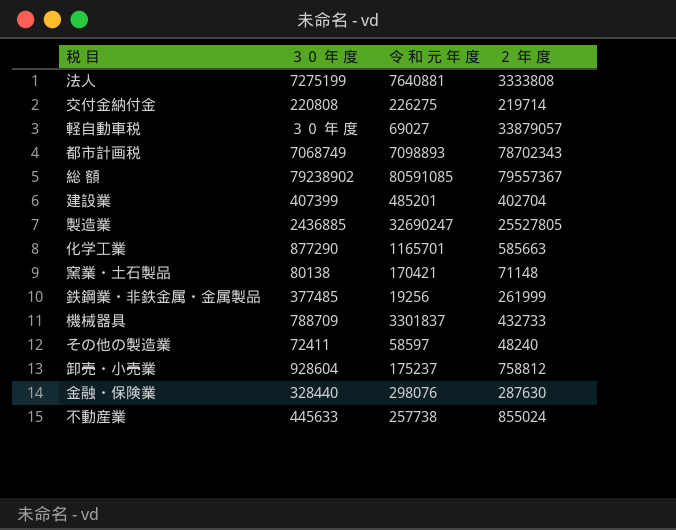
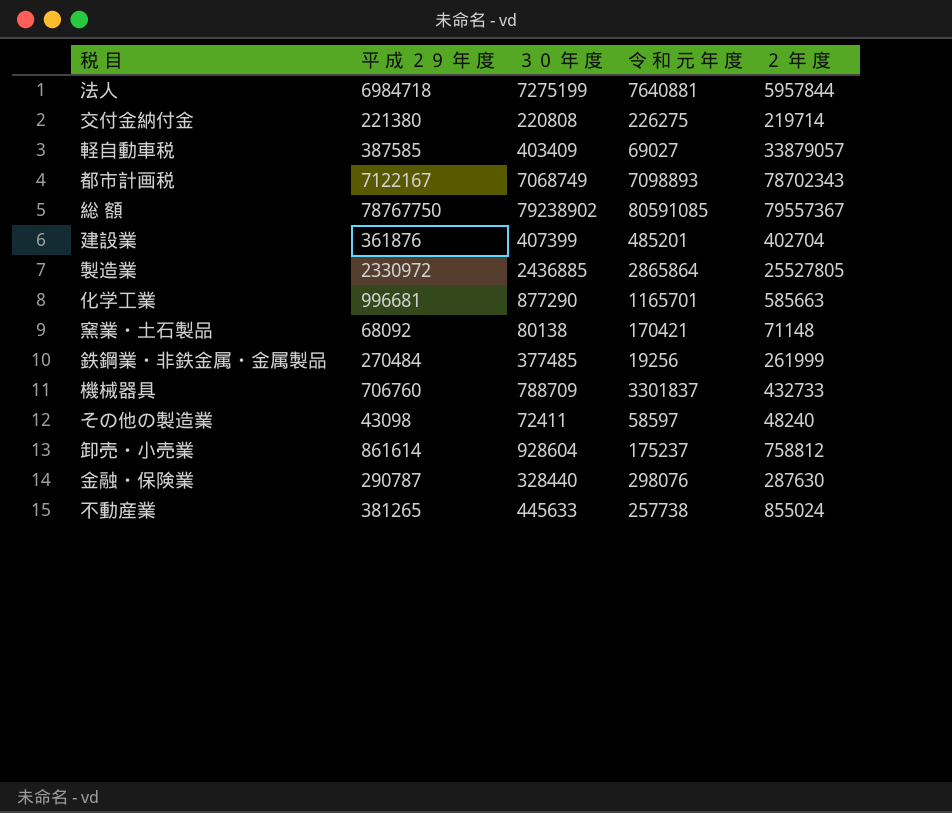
column 平 成 ２９ 年 度 | position: none -> 2
法人 | ２ 年 度: 3333808 -> 5957844
軽自動車税 | ３０ 年 度: ３０ 年 度 -> 403409
製造業 | 令 和 元 年 度: 32690247 -> 2865864

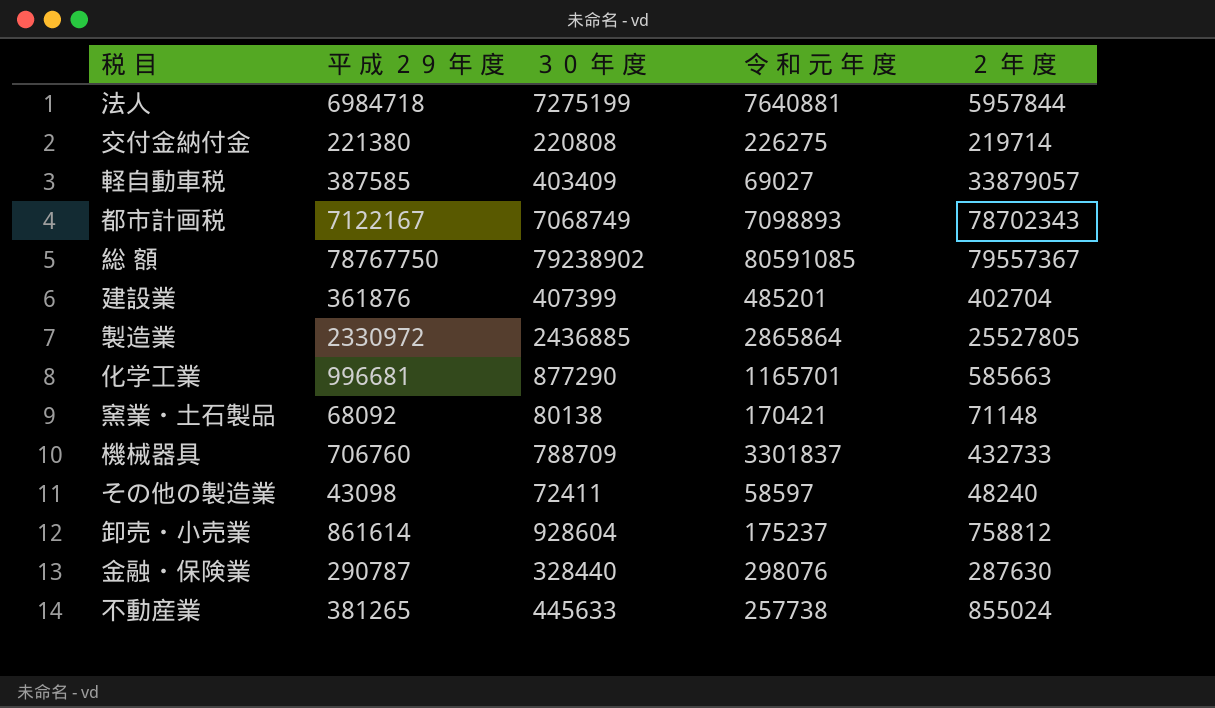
row 鉄鋼業・非鉄金属・金属製品: 270484 | 377485 | 19256 | 261999 -> none

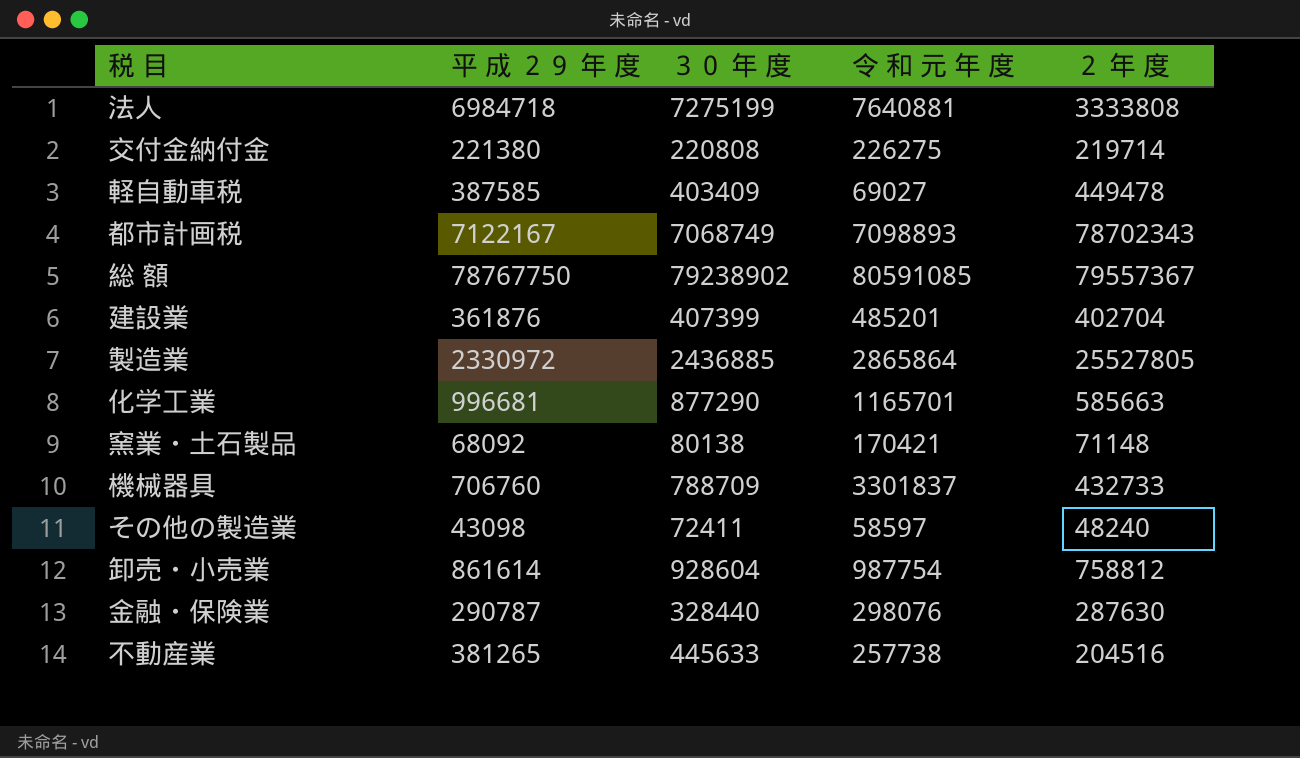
法人 | ２ 年 度: 5957844 -> 3333808
軽自動車税 | ２ 年 度: 33879057 -> 449478
卸売・小売業 | 令 和 元 年 度: 175237 -> 987754
不動産業 | ２ 年 度: 855024 -> 204516

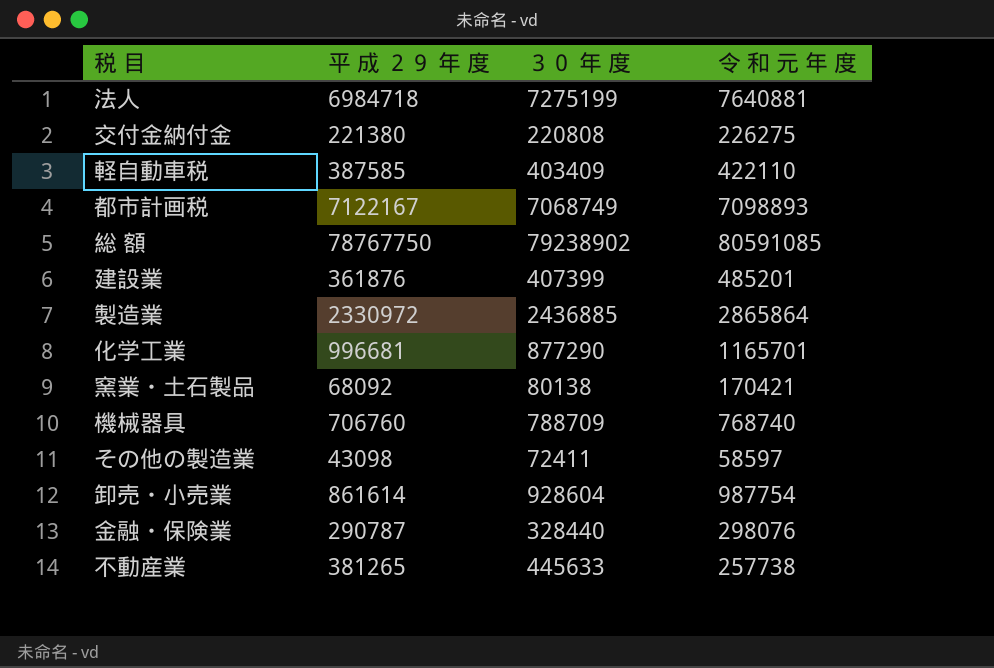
column ２ 年 度 | position: 5 -> none
軽自動車税 | 令 和 元 年 度: 69027 -> 422110
機械器具 | 令 和 元 年 度: 3301837 -> 768740

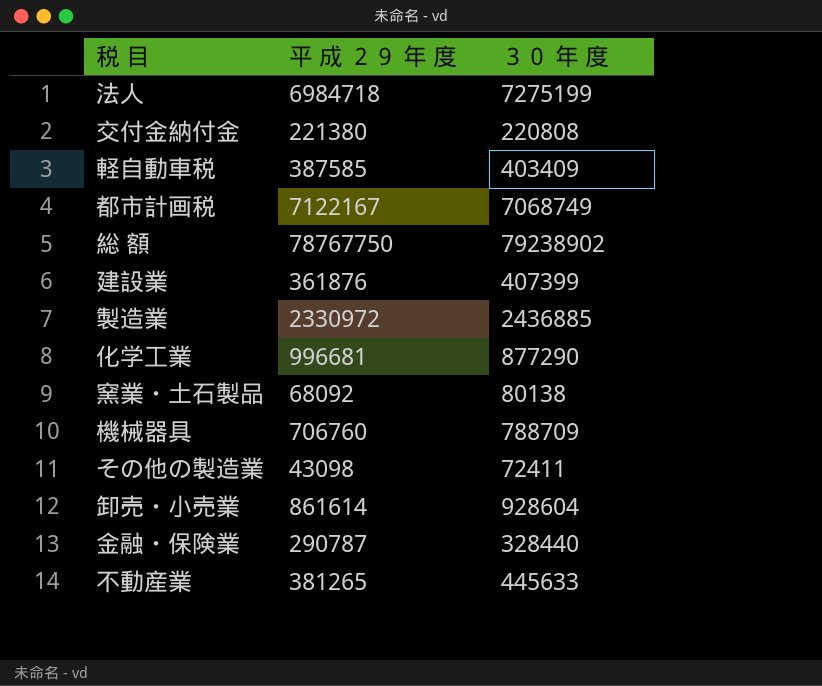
column 令 和 元 年 度 | position: 4 -> none

